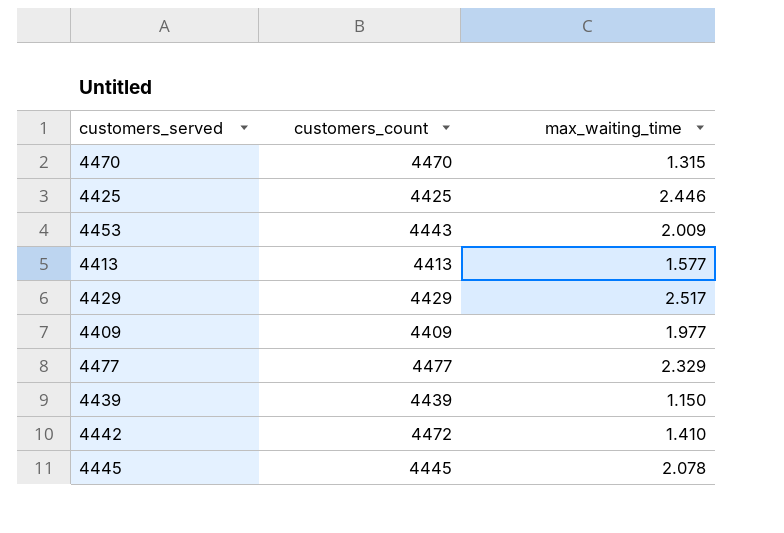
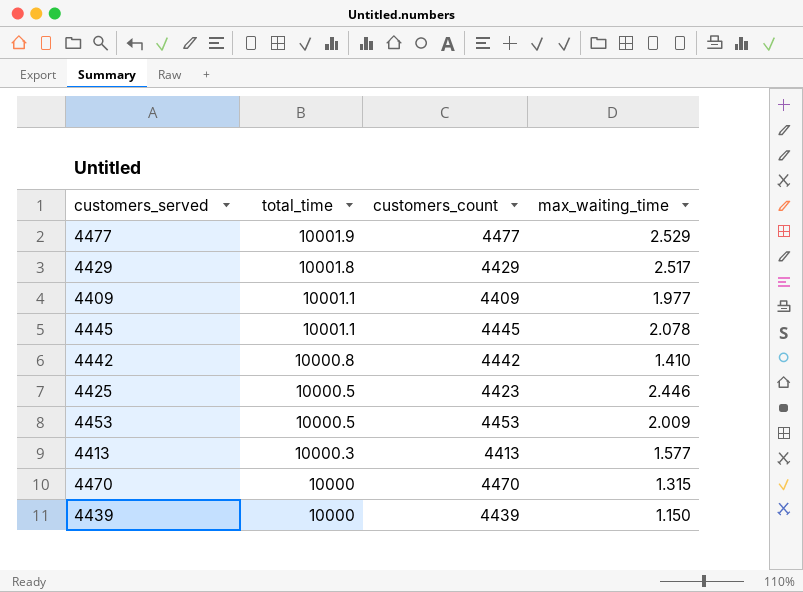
row order: none -> total_time descending
column total_time | position: none -> 2
4477 | max_waiting_time: 2.329 -> 2.529
4442 | customers_count: 4472 -> 4442
4425 | customers_count: 4425 -> 4423
4453 | customers_count: 4443 -> 4453

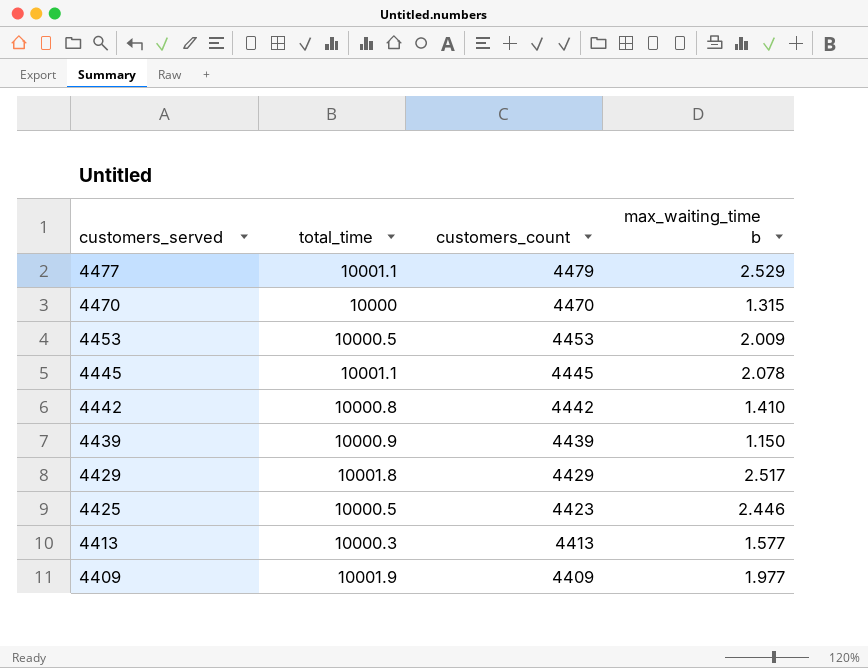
row order: total_time descending -> customers_served descending
column name: max_waiting_time -> max_waiting_time b
4477 | total_time: 10001.9 -> 10001.1
4477 | customers_count: 4477 -> 4479
4439 | total_time: 10000 -> 10000.9
4409 | total_time: 10001.1 -> 10001.9

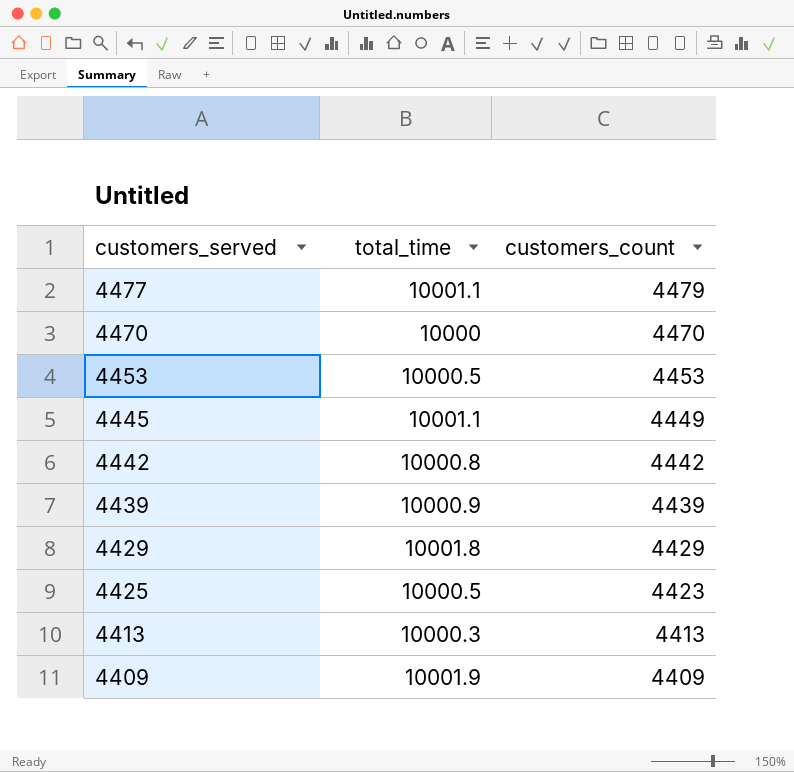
column max_waiting_time b | position: 4 -> none
4445 | customers_count: 4445 -> 4449

